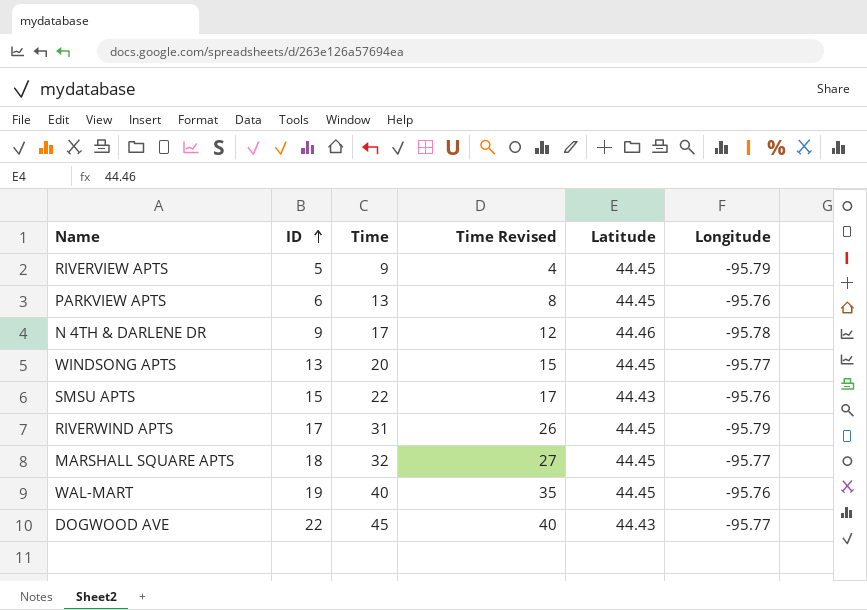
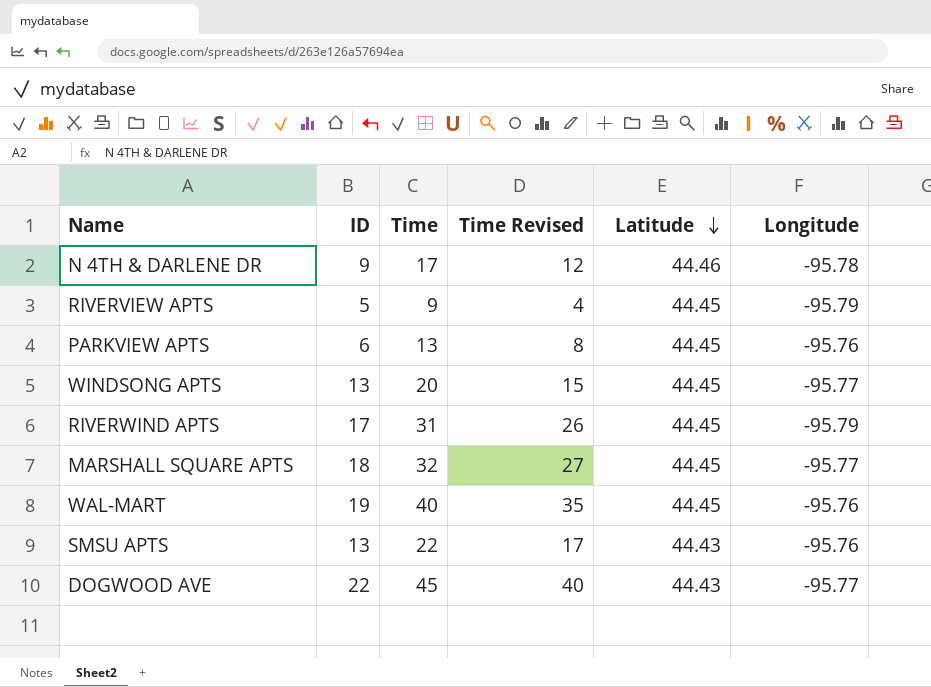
row order: ID ascending -> Latitude descending
SMSU APTS | ID: 15 -> 13

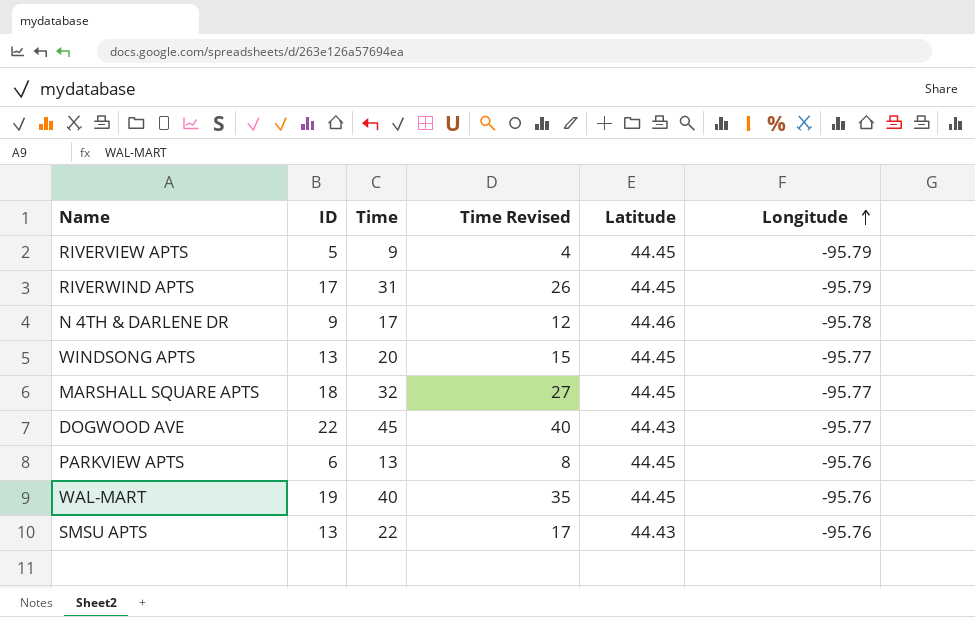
row order: Latitude descending -> Longitude ascending

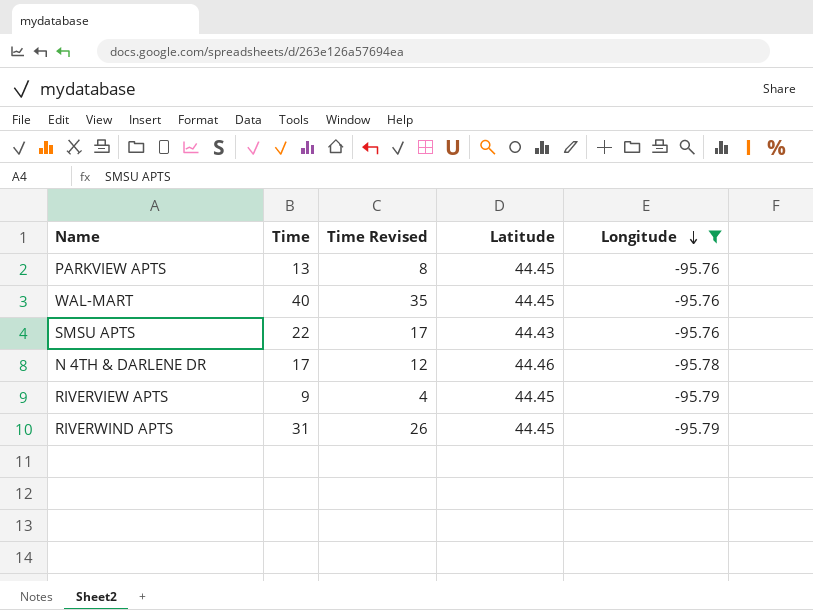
filter: none -> Longitude != -95.77
row order: Longitude ascending -> Longitude descending
column ID | position: 2 -> none

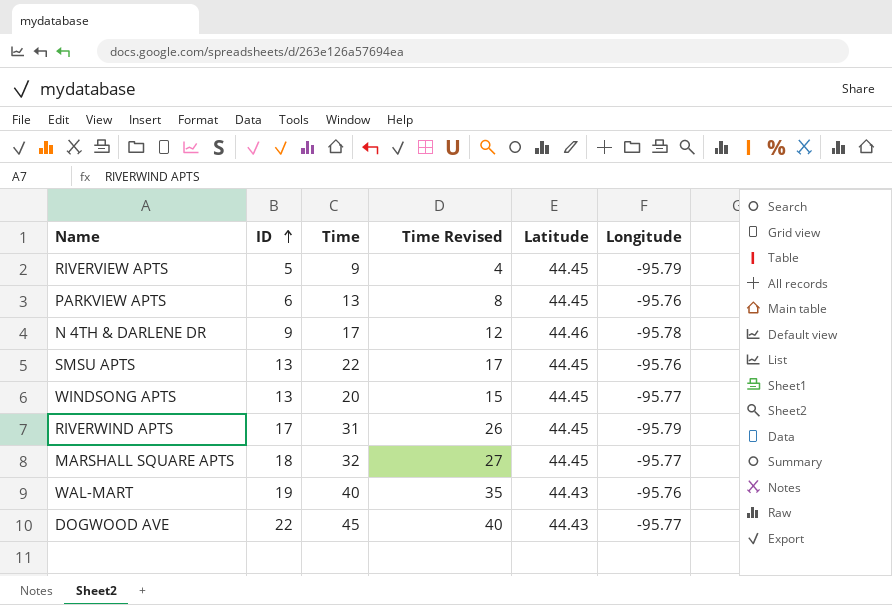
filter: Longitude != -95.77 -> none
row order: Longitude descending -> ID ascending
column ID | position: none -> 2
SMSU APTS | Latitude: 44.43 -> 44.45
WAL-MART | Latitude: 44.45 -> 44.43

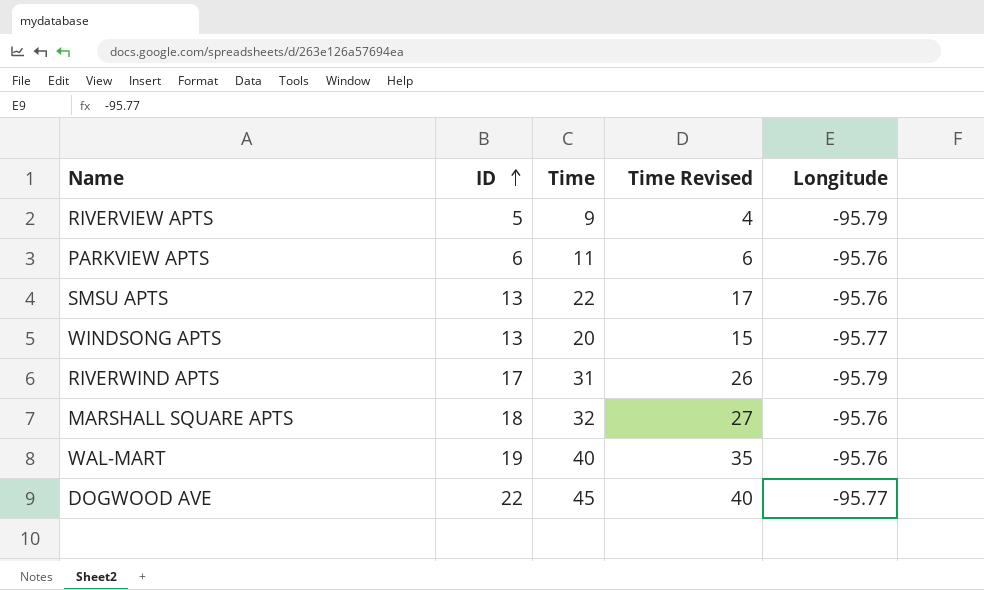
column Latitude | position: 5 -> none
row N 4TH & DARLENE DR: 9 | 17 | 12 | 44.46 | -95.78 -> none
PARKVIEW APTS | Time: 13 -> 11
PARKVIEW APTS | Time Revised: 8 -> 6
MARSHALL SQUARE APTS | Longitude: -95.77 -> -95.76

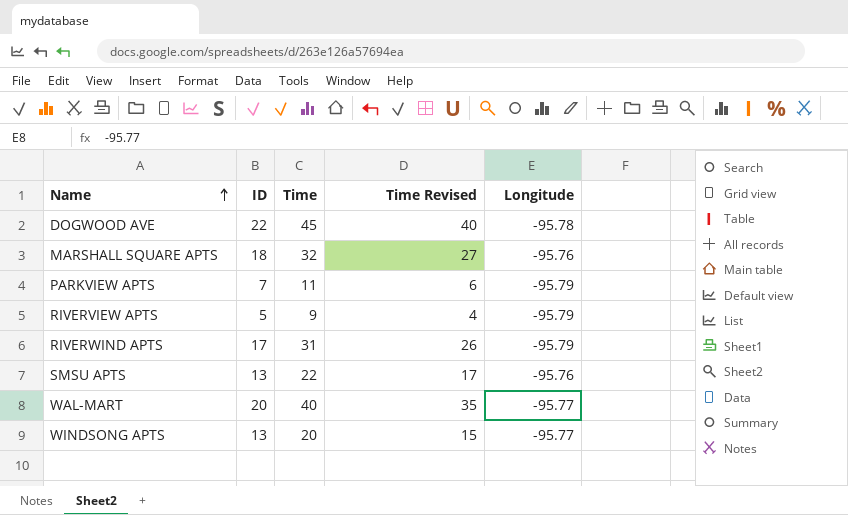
row order: ID ascending -> Name ascending
DOGWOOD AVE | Longitude: -95.77 -> -95.78
PARKVIEW APTS | ID: 6 -> 7
PARKVIEW APTS | Longitude: -95.76 -> -95.79
WAL-MART | ID: 19 -> 20
WAL-MART | Longitude: -95.76 -> -95.77

